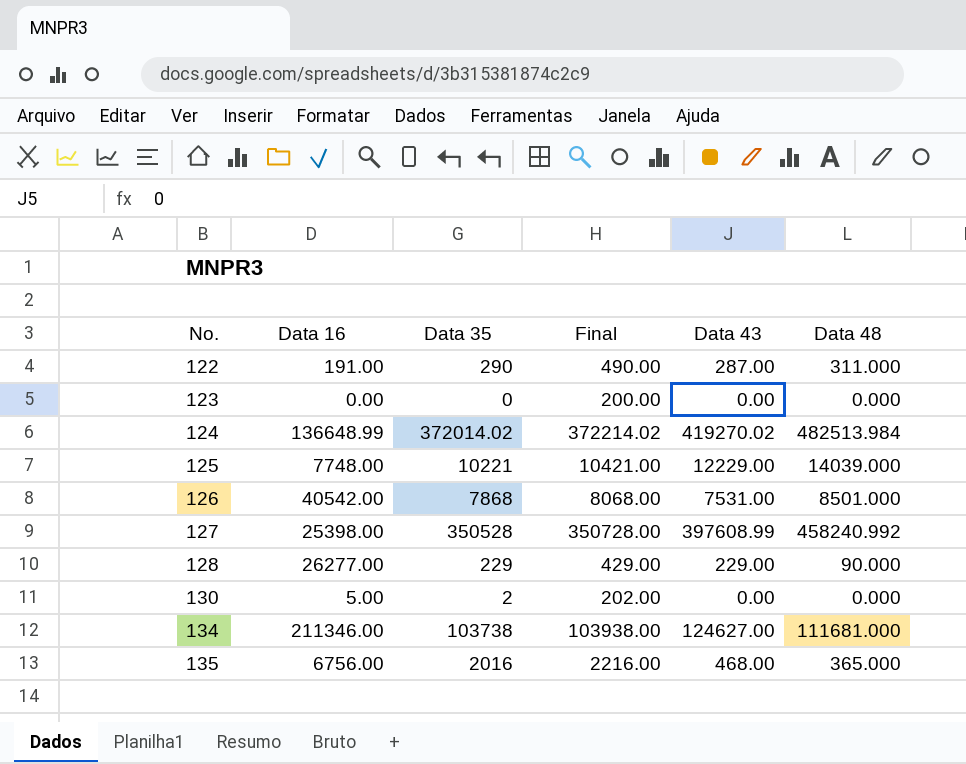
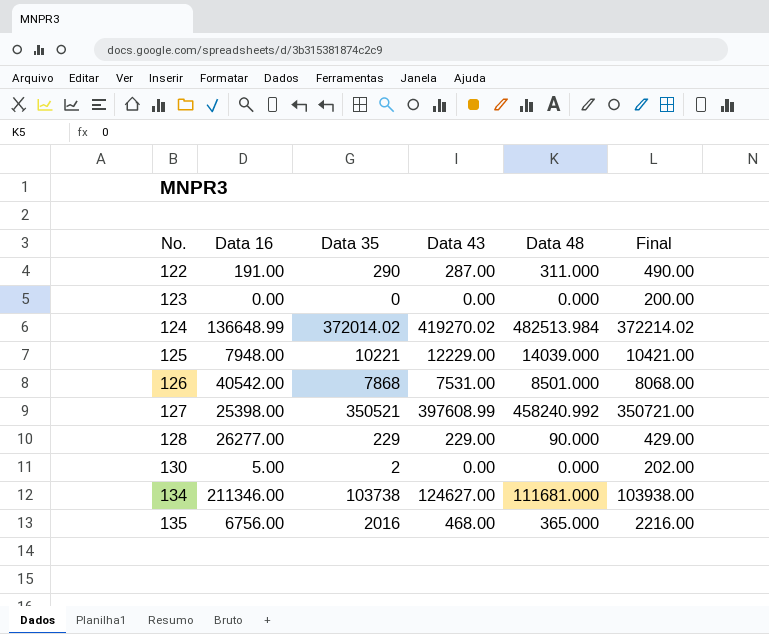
column Final | position: 4 -> 6
125 | Data 16: 7748.00 -> 7948.00
127 | Data 35: 350528 -> 350521
127 | Final: 350728.00 -> 350721.00

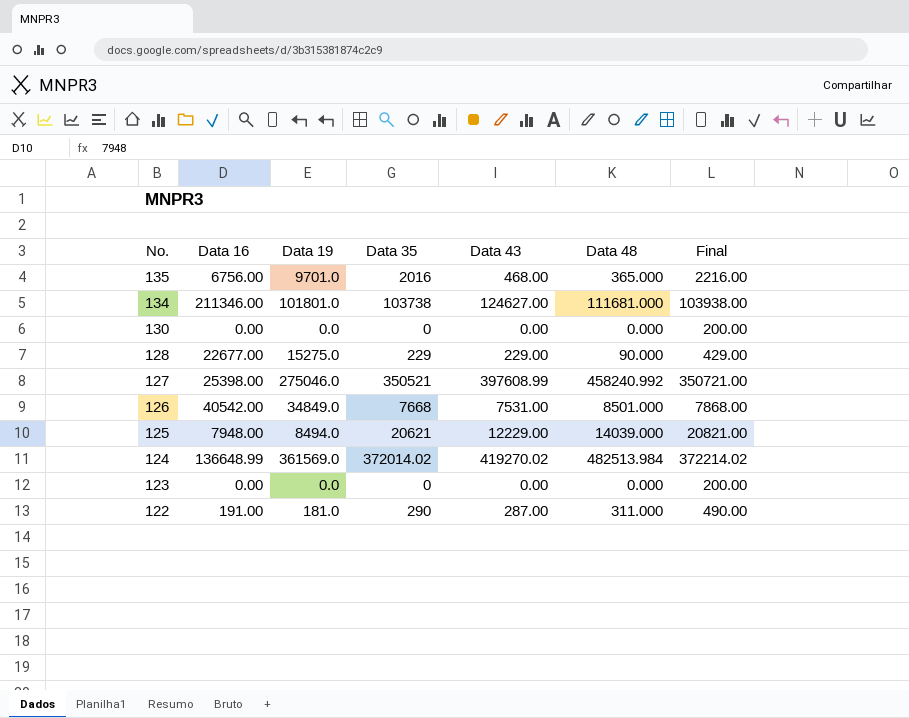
row order: No. ascending -> No. descending
column Data 19 | position: none -> 3
130 | Data 16: 5.00 -> 0.00
130 | Data 35: 2 -> 0
130 | Final: 202.00 -> 200.00
128 | Data 16: 26277.00 -> 22677.00
126 | Data 35: 7868 -> 7668
126 | Final: 8068.00 -> 7868.00
125 | Data 35: 10221 -> 20621
125 | Final: 10421.00 -> 20821.00

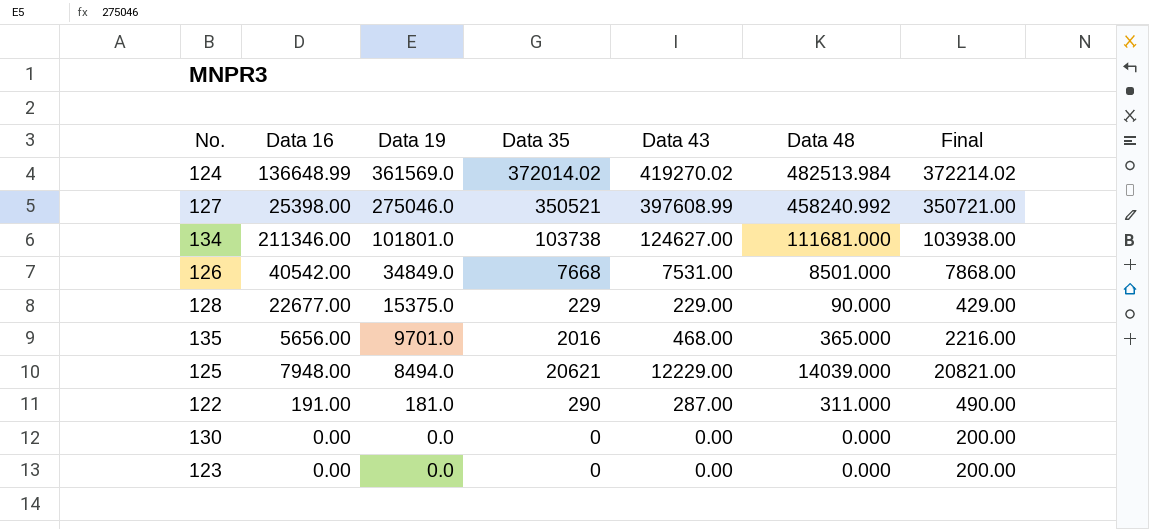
row order: No. descending -> Data 19 descending
128 | Data 19: 15275.0 -> 15375.0
135 | Data 16: 6756.00 -> 5656.00

